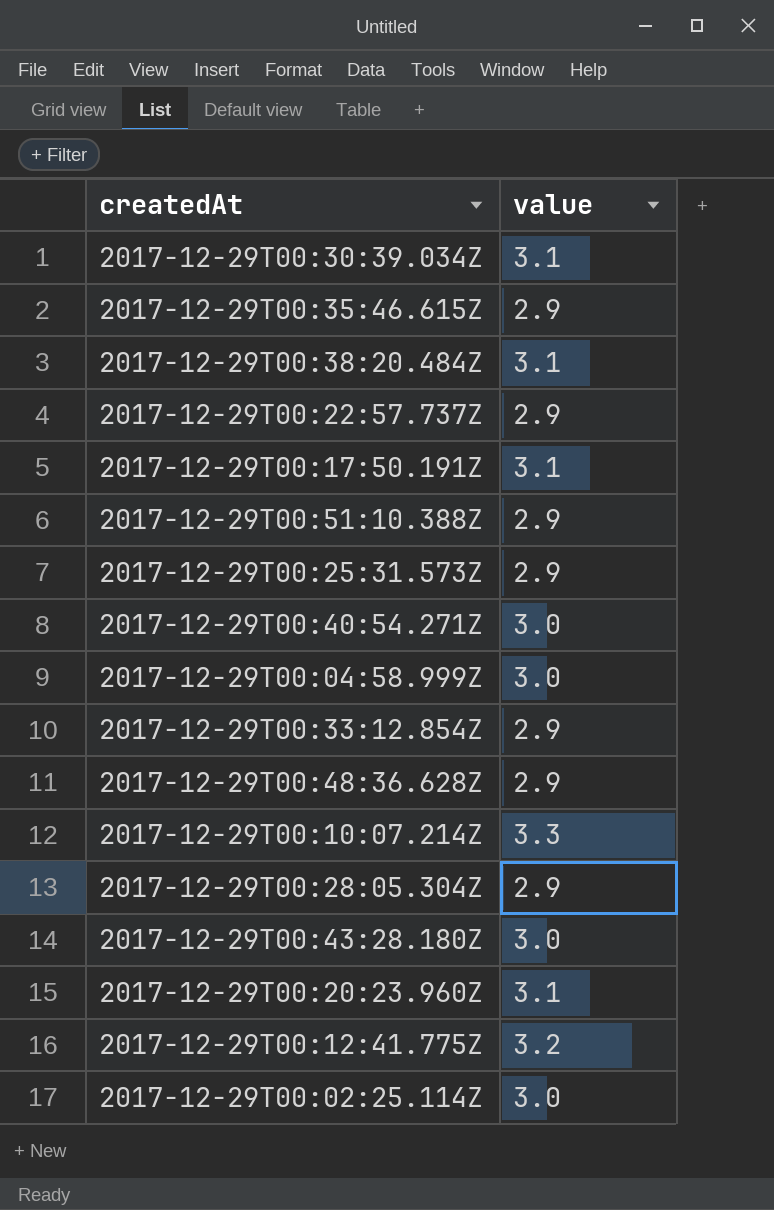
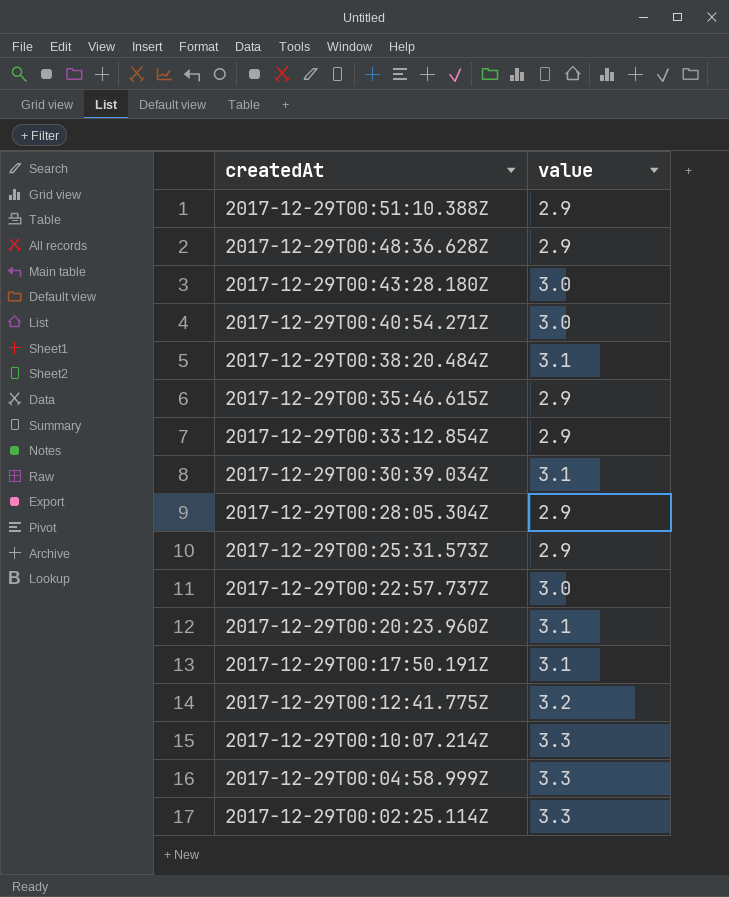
row order: none -> createdAt descending
2017-12-29T00:22:57.737Z | value: 2.9 -> 3.0
2017-12-29T00:04:58.999Z | value: 3.0 -> 3.3
2017-12-29T00:02:25.114Z | value: 3.0 -> 3.3

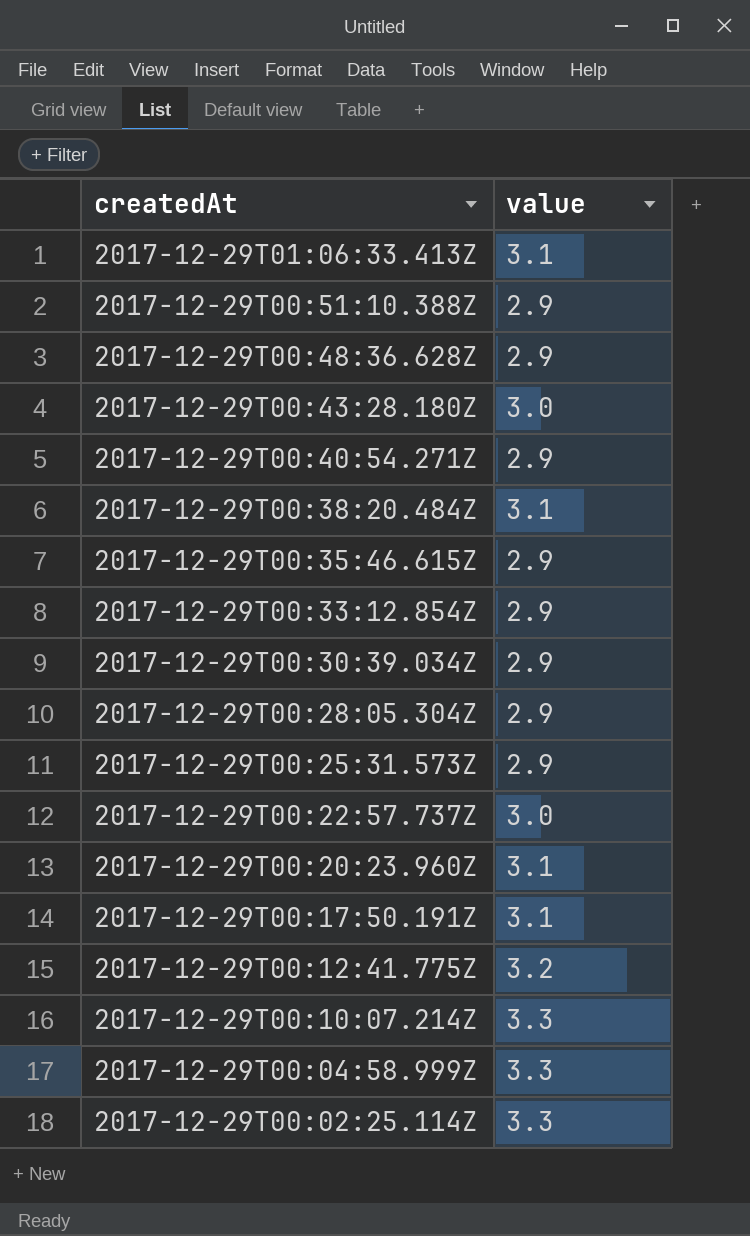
row 2017-12-29T01:06:33.413Z: none -> 3.1
2017-12-29T00:40:54.271Z | value: 3.0 -> 2.9
2017-12-29T00:30:39.034Z | value: 3.1 -> 2.9

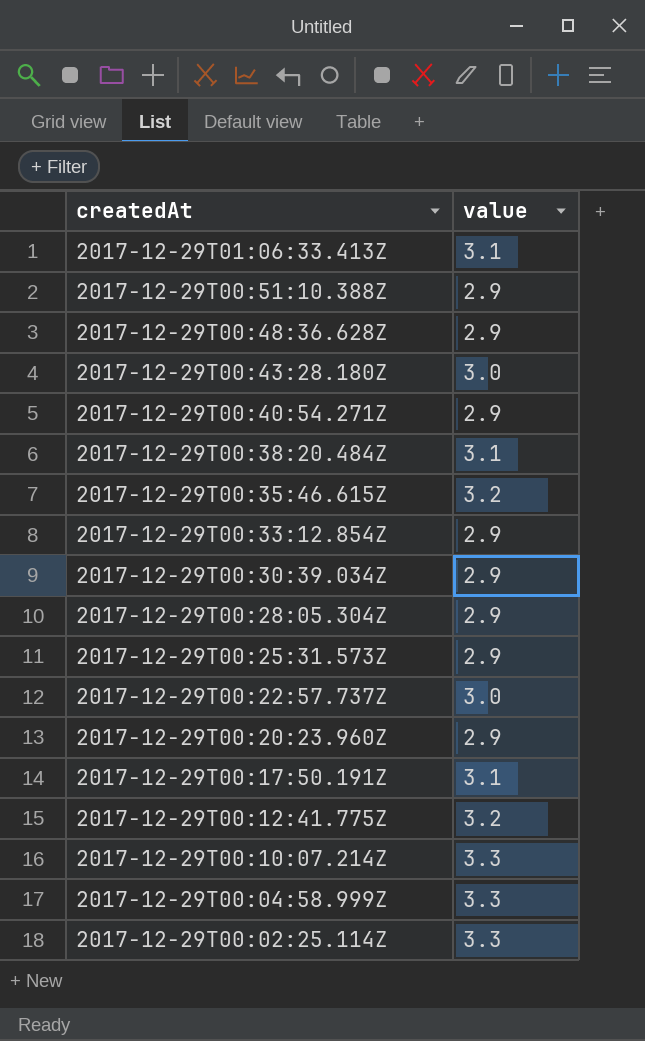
2017-12-29T00:35:46.615Z | value: 2.9 -> 3.2
2017-12-29T00:20:23.960Z | value: 3.1 -> 2.9

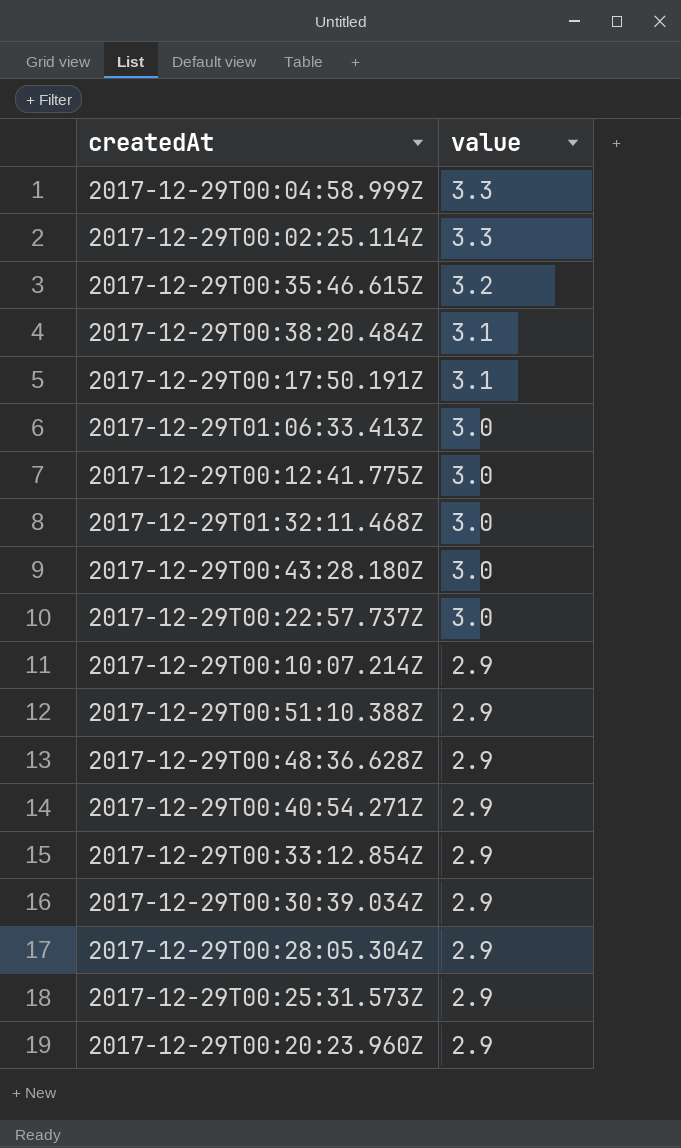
row order: createdAt descending -> value descending
2017-12-29T01:06:33.413Z | value: 3.1 -> 3.0
2017-12-29T00:12:41.775Z | value: 3.2 -> 3.0
row 2017-12-29T01:32:11.468Z: none -> 3.0
2017-12-29T00:10:07.214Z | value: 3.3 -> 2.9

